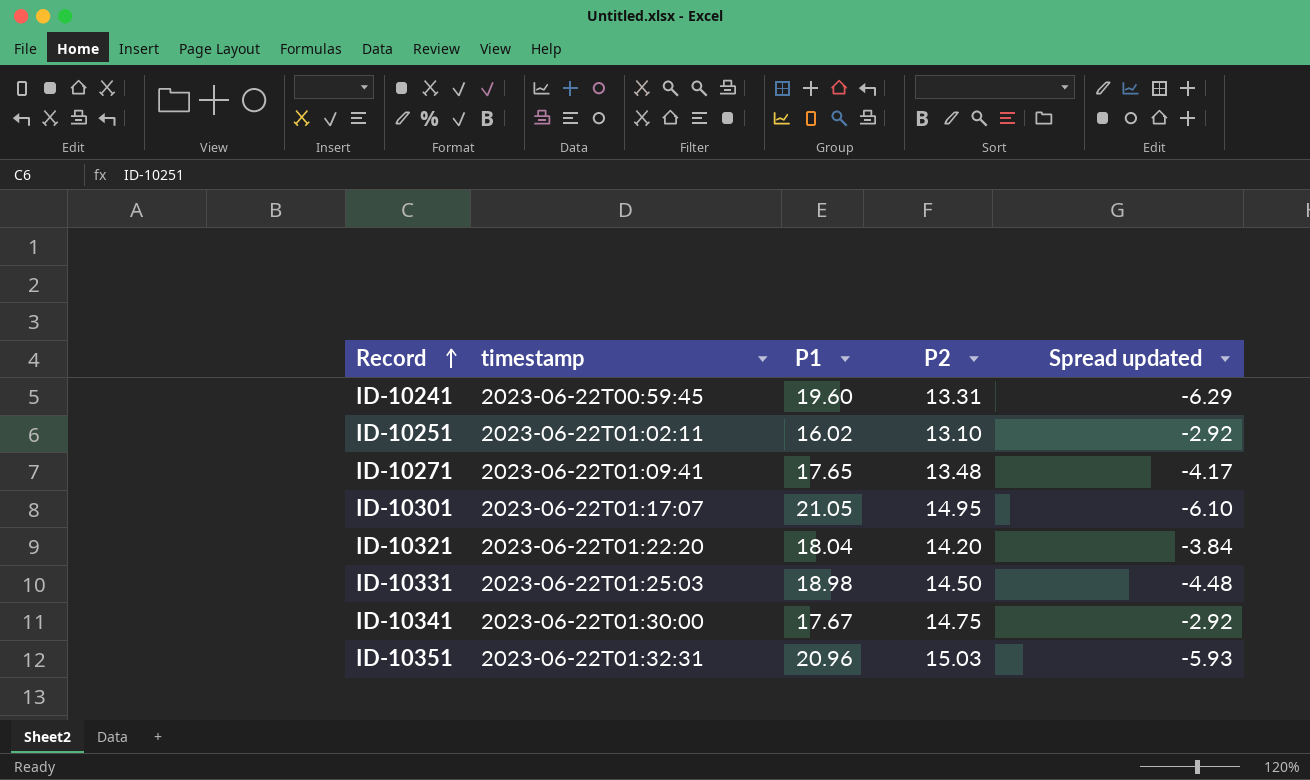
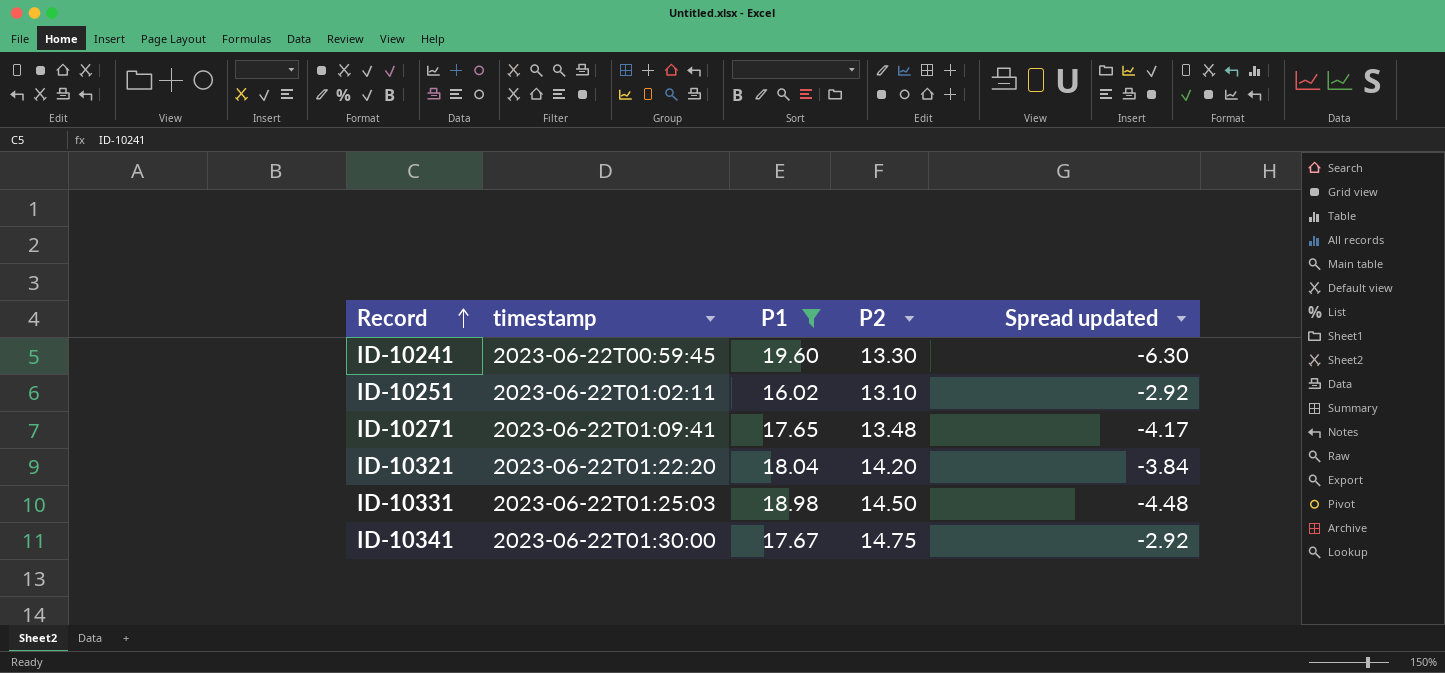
filter: none -> P1 <= 19.60
ID-10241 | P2: 13.31 -> 13.30
ID-10241 | Spread updated: -6.29 -> -6.30

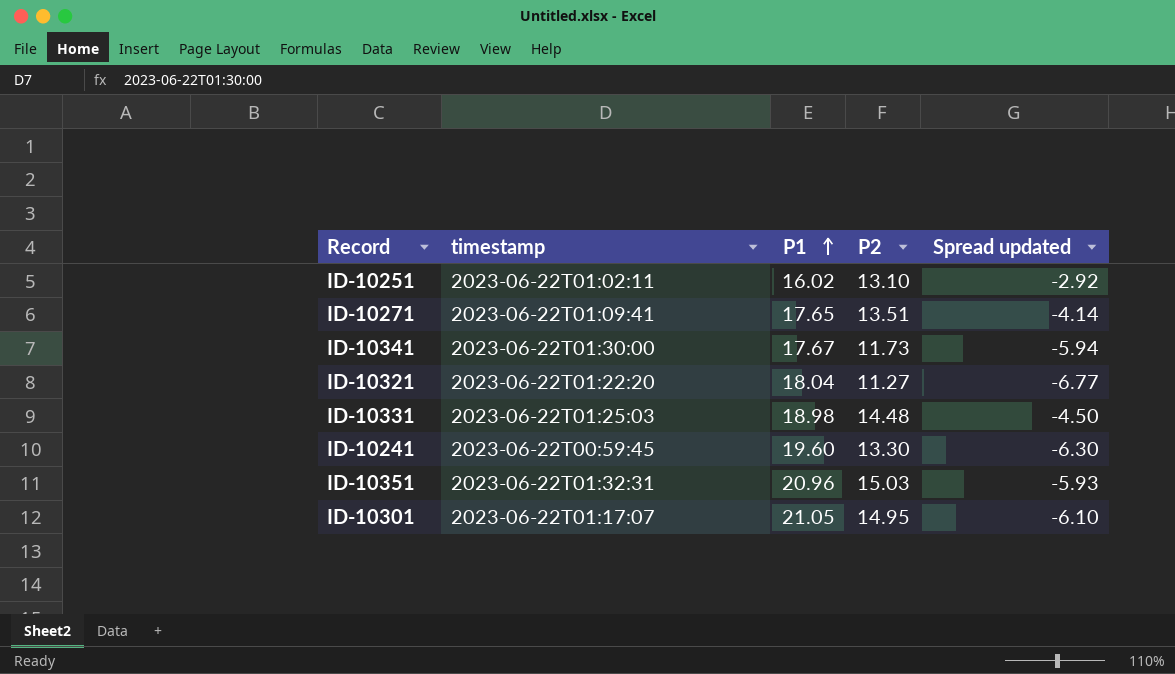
filter: P1 <= 19.60 -> none
row order: Record ascending -> P1 ascending
ID-10271 | P2: 13.48 -> 13.51
ID-10271 | Spread updated: -4.17 -> -4.14
ID-10341 | P2: 14.75 -> 11.73
ID-10341 | Spread updated: -2.92 -> -5.94
ID-10321 | P2: 14.20 -> 11.27
ID-10321 | Spread updated: -3.84 -> -6.77
ID-10331 | P2: 14.50 -> 14.48
ID-10331 | Spread updated: -4.48 -> -4.50

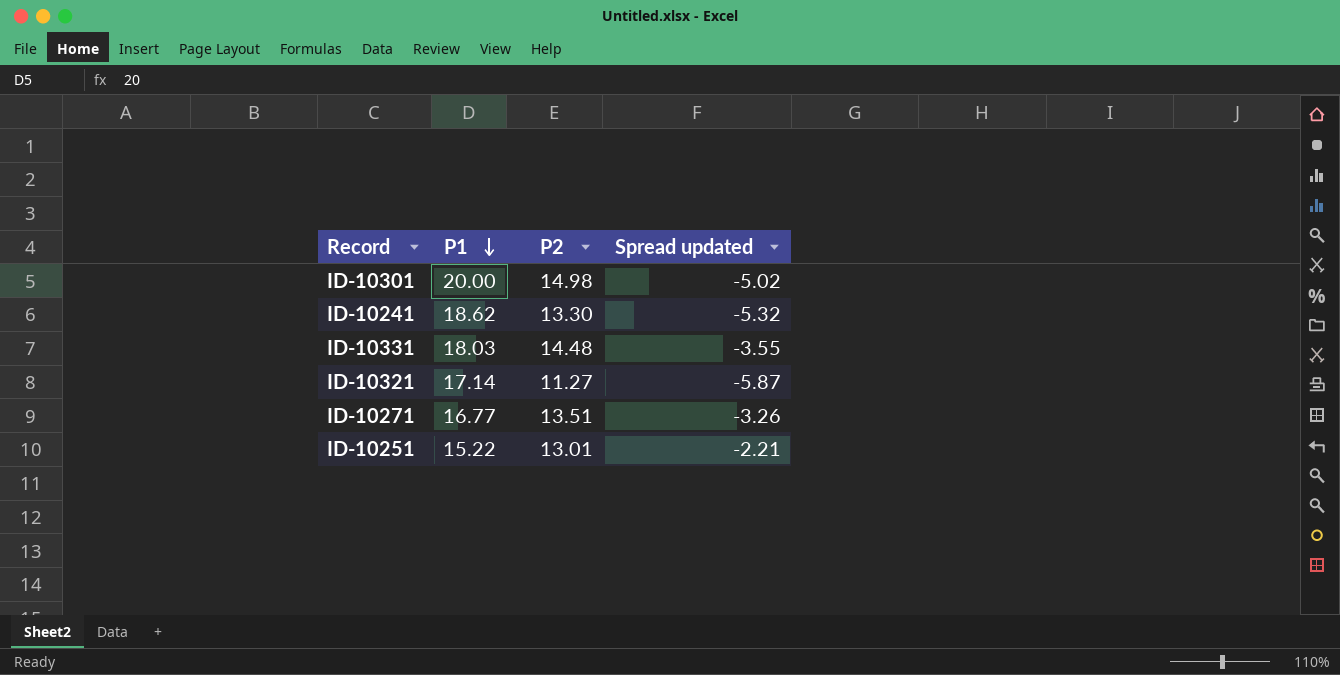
row order: P1 ascending -> P1 descending
column timestamp | position: 2 -> none
row ID-10341: 2023-06-22T01:30:00 | 17.67 | 11.73 | -5.94 -> none
row ID-10351: 2023-06-22T01:32:31 | 20.96 | 15.03 | -5.93 -> none
ID-10301 | P1: 21.05 -> 20.00
ID-10301 | P2: 14.95 -> 14.98
ID-10301 | Spread updated: -6.10 -> -5.02
ID-10241 | P1: 19.60 -> 18.62
ID-10241 | Spread updated: -6.30 -> -5.32
ID-10331 | P1: 18.98 -> 18.03
ID-10331 | Spread updated: -4.50 -> -3.55
ID-10321 | P1: 18.04 -> 17.14
ID-10321 | Spread updated: -6.77 -> -5.87
ID-10271 | P1: 17.65 -> 16.77
ID-10271 | Spread updated: -4.14 -> -3.26
ID-10251 | P1: 16.02 -> 15.22
ID-10251 | P2: 13.10 -> 13.01
ID-10251 | Spread updated: -2.92 -> -2.21

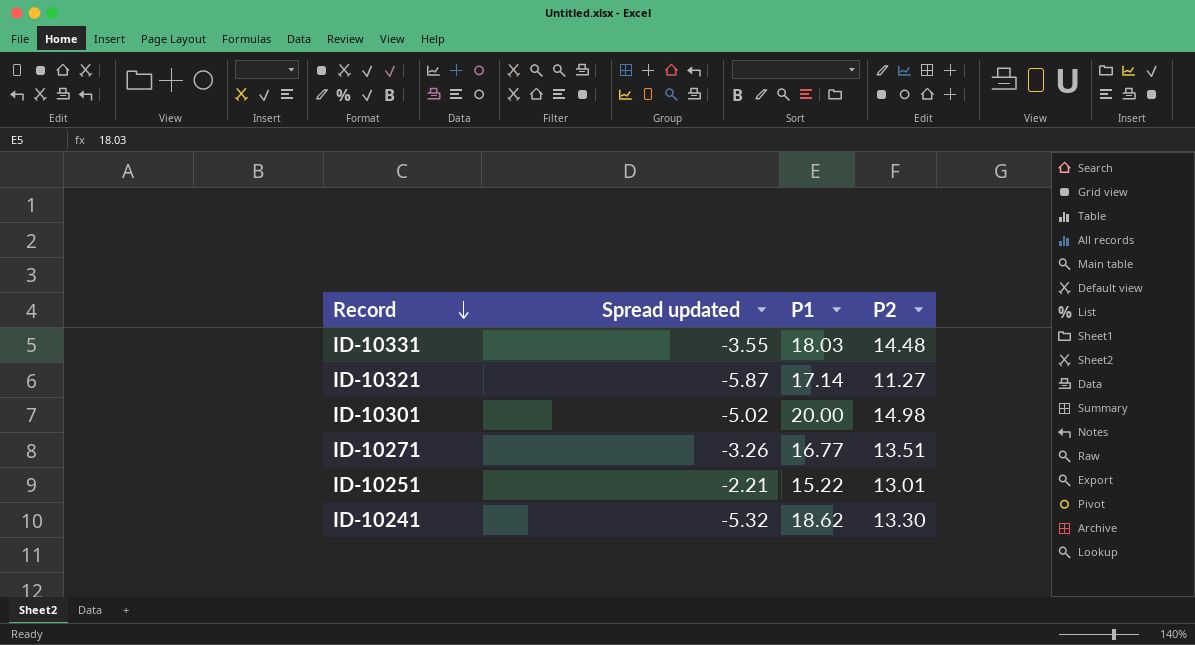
row order: P1 descending -> Record descending
column Spread updated | position: 4 -> 2

